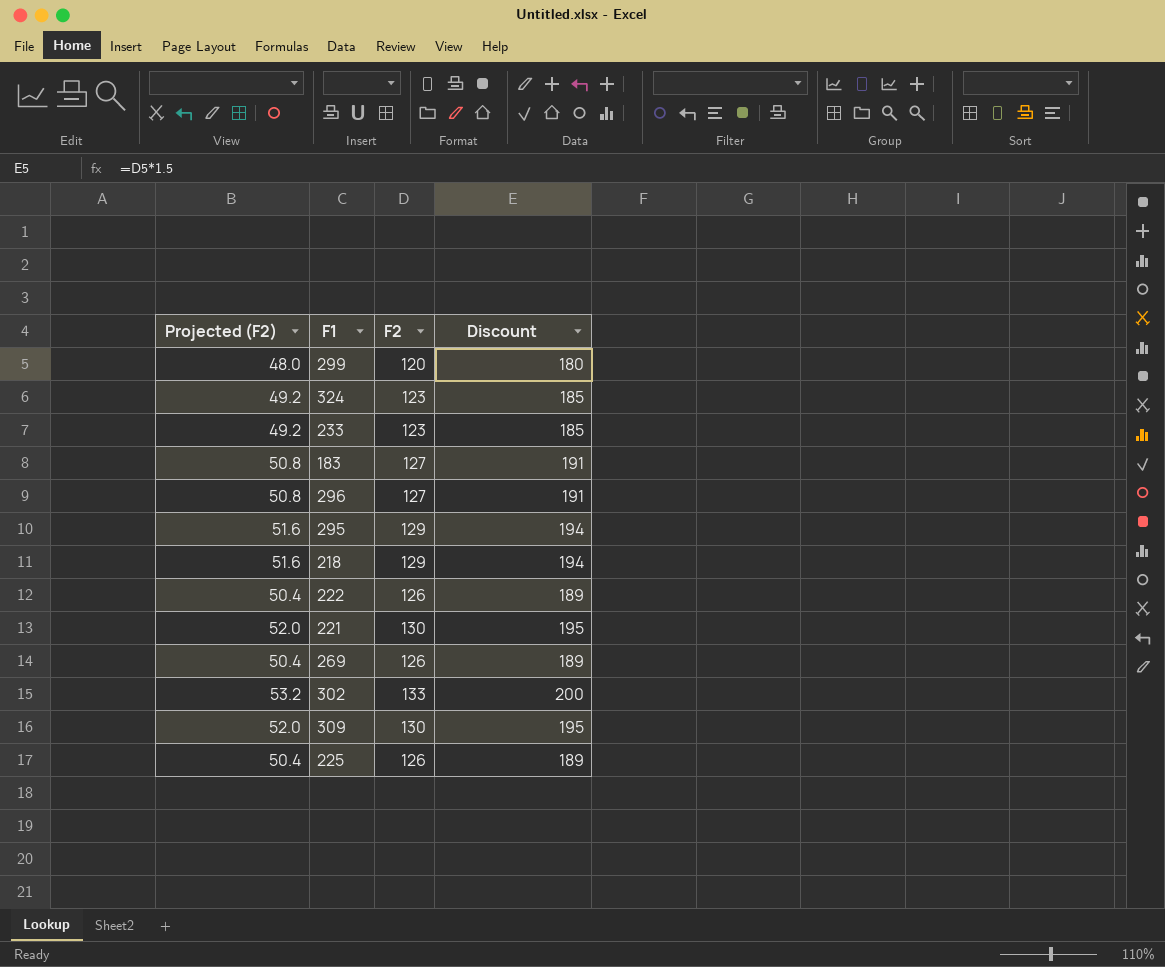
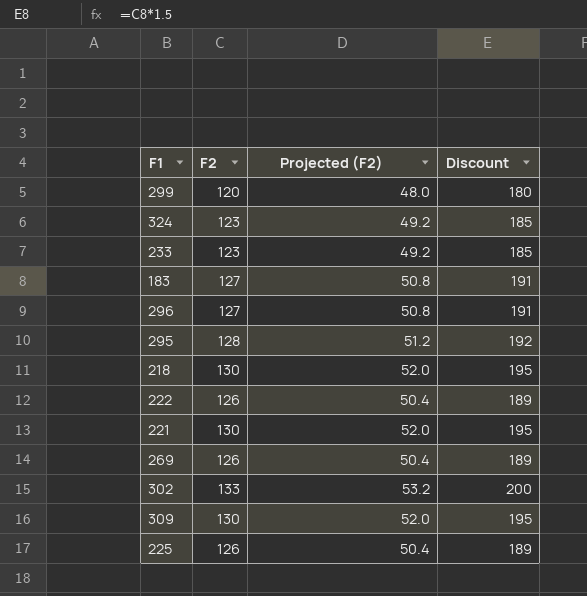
column Projected (F2) | position: 1 -> 3
295 | F2: 129 -> 128
295 | Projected (F2): 51.6 -> 51.2
295 | Discount: 194 -> 192
218 | F2: 129 -> 130
218 | Projected (F2): 51.6 -> 52.0
218 | Discount: 194 -> 195

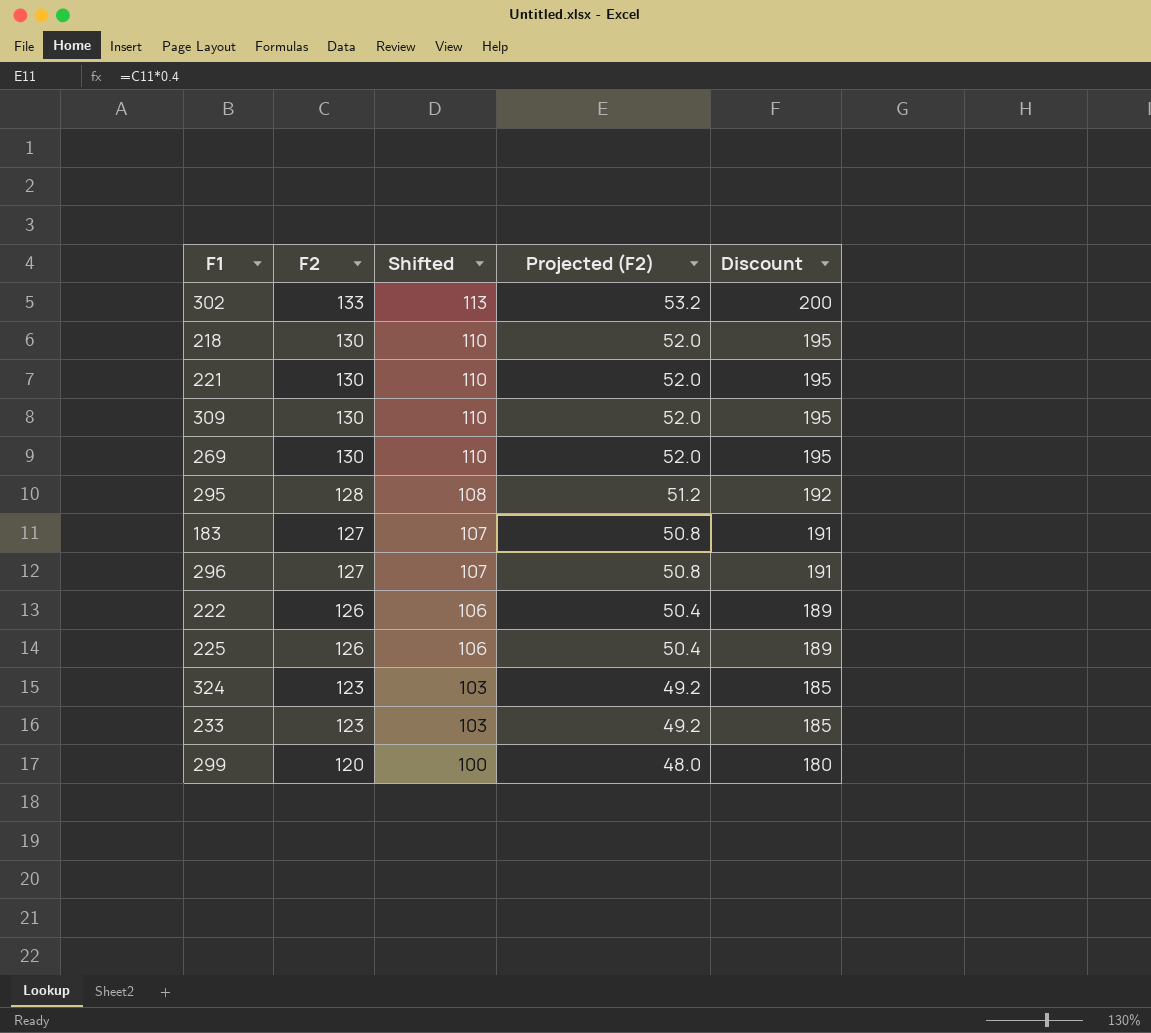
row order: none -> F2 descending
column Shifted | formula: none -> [F2] - 20
269 | F2: 126 -> 130
269 | Projected (F2): 50.4 -> 52.0
269 | Discount: 189 -> 195

